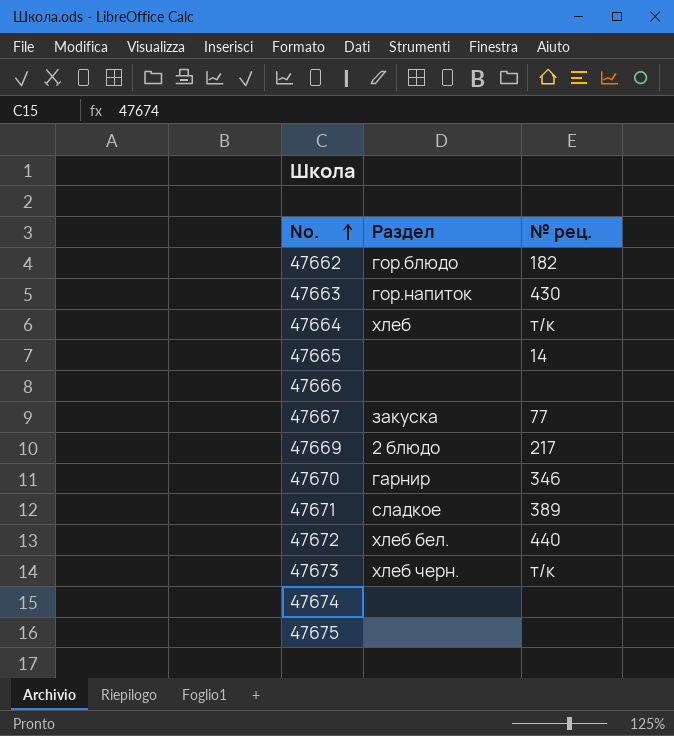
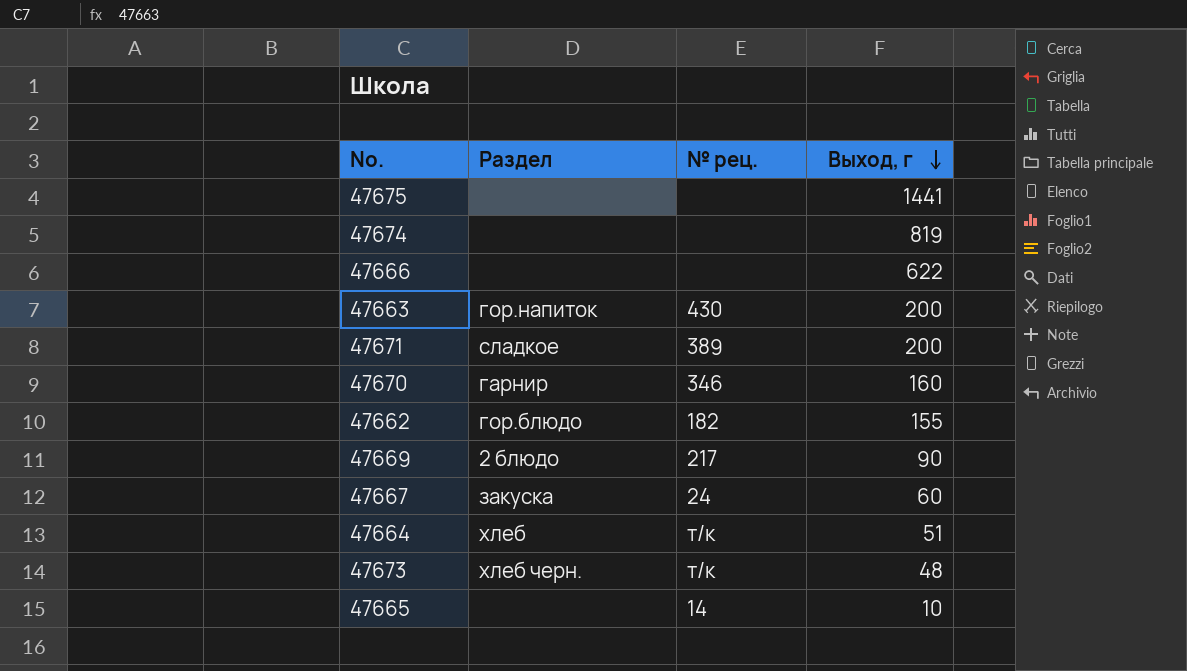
row order: No. ascending -> Выход, г descending
column Выход, г | position: none -> 4
row 47672: хлеб бел. | 440 -> none
47667 | № рец.: 77 -> 24

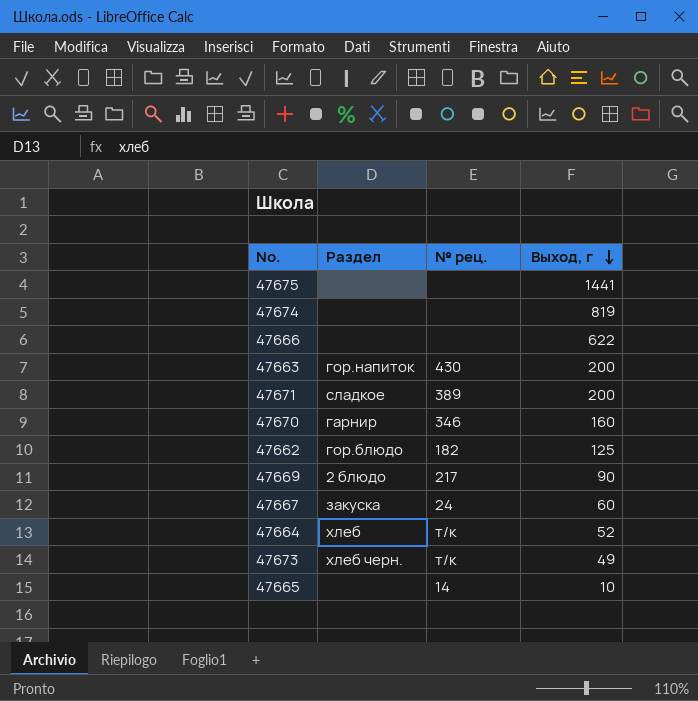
47662 | Выход, г: 155 -> 125
47664 | Выход, г: 51 -> 52
47673 | Выход, г: 48 -> 49

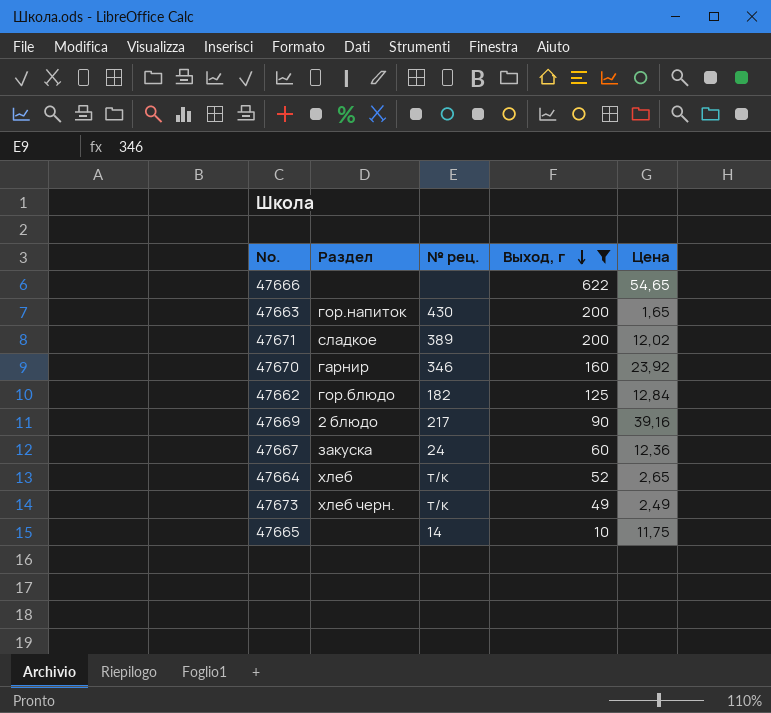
filter: none -> Выход, г <= 622
column Цена | position: none -> 5

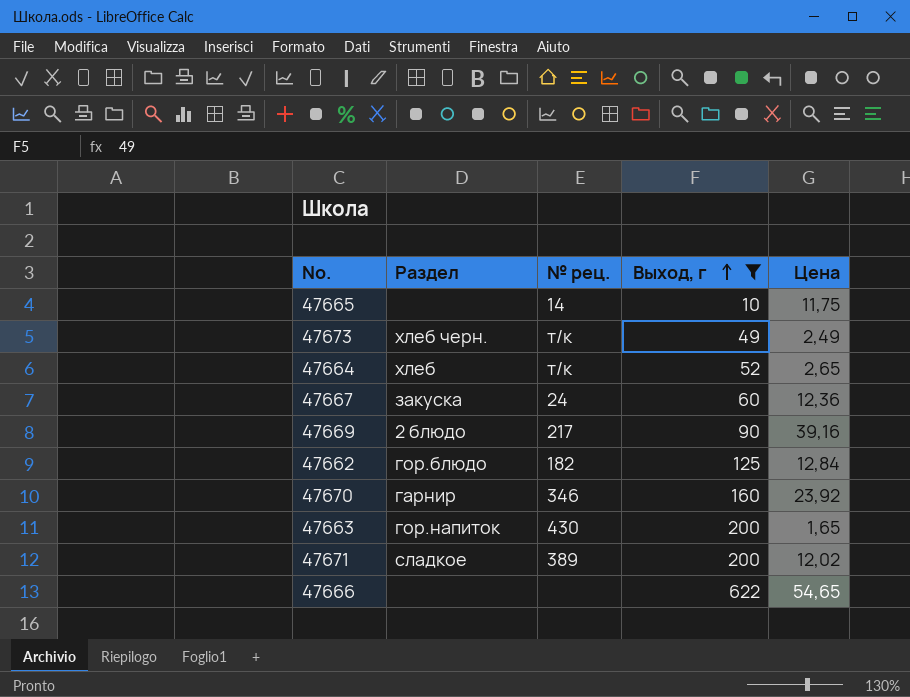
row order: Выход, г descending -> Выход, г ascending

